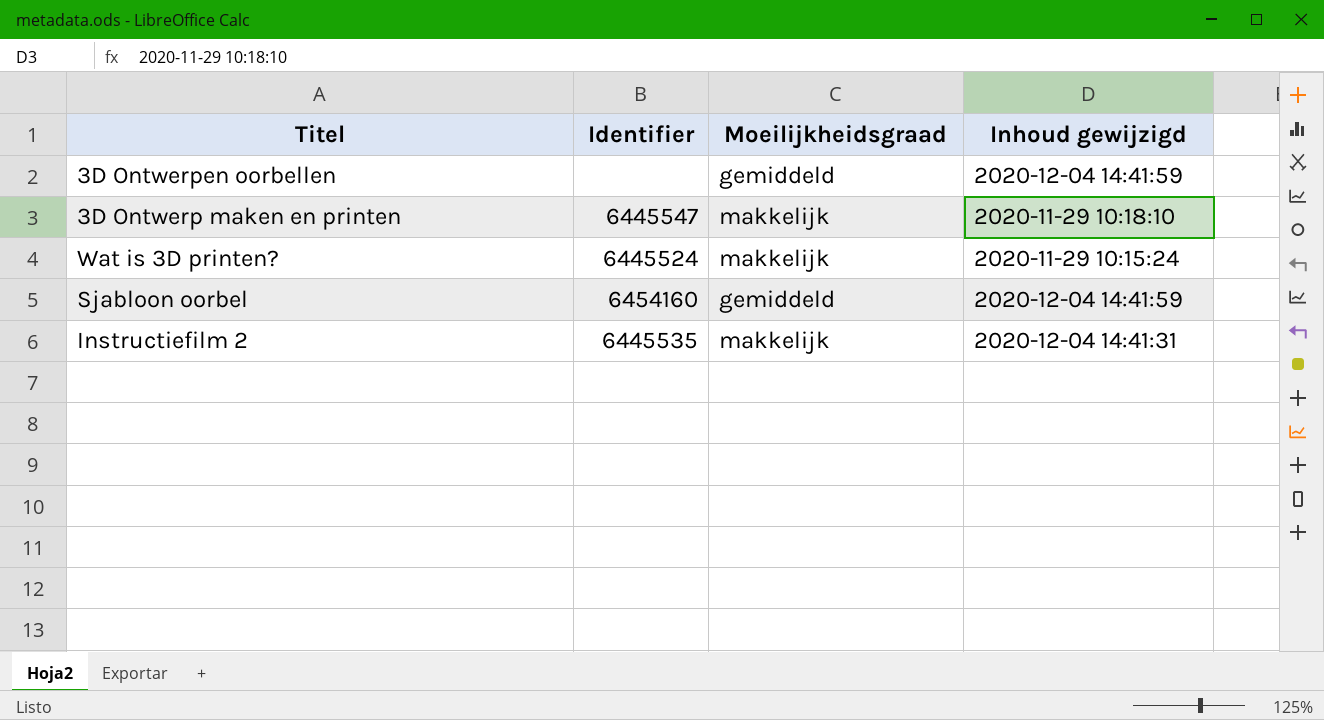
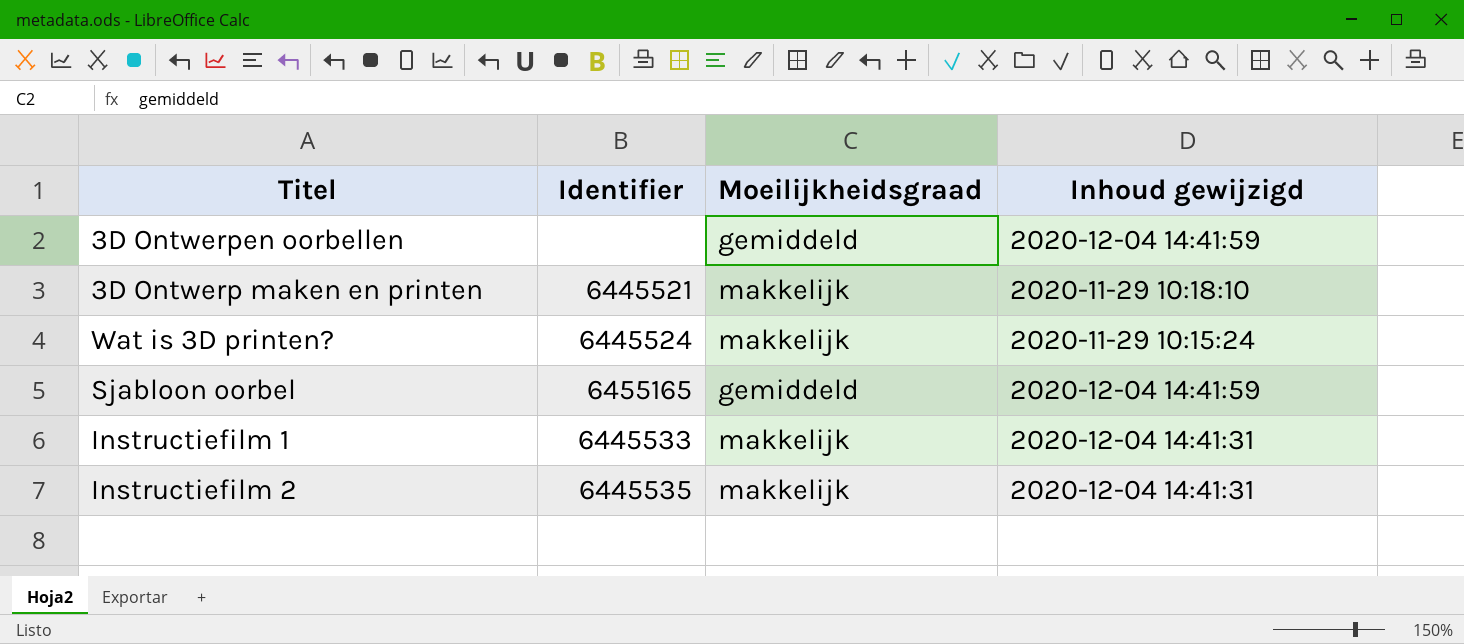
3D Ontwerp maken en printen | Identifier: 6445547 -> 6445521
Sjabloon oorbel | Identifier: 6454160 -> 6455165
row Instructiefilm 1: none -> 6445533 | makkelijk | 2020-12-04 14:41:31

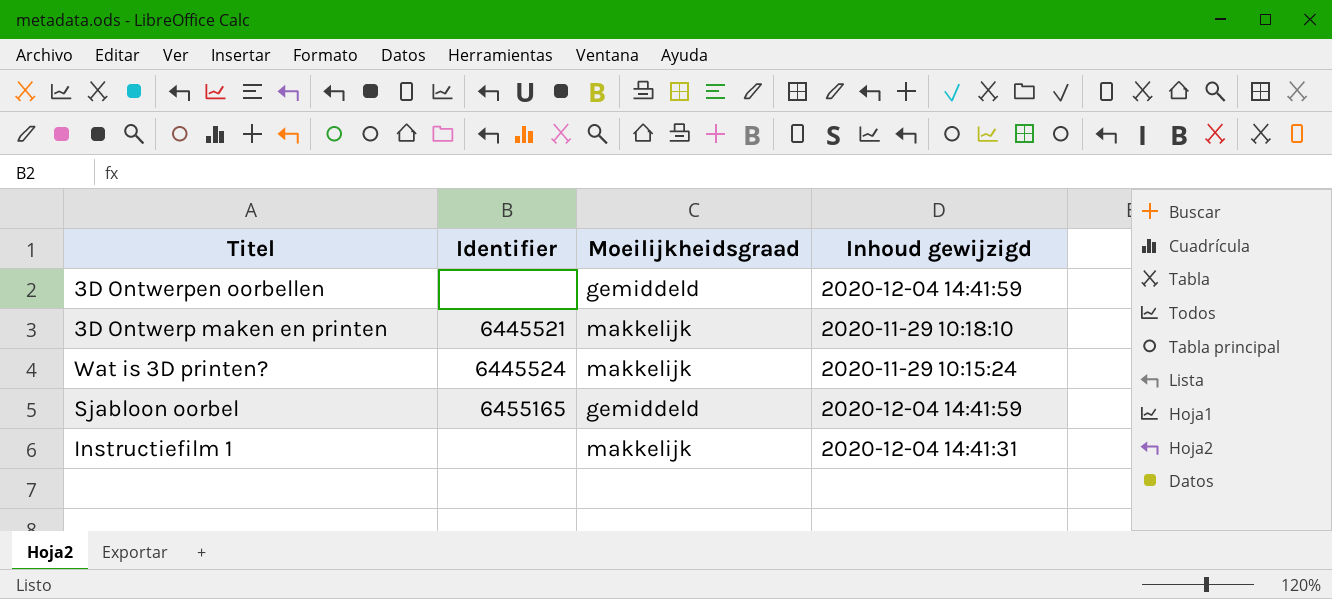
row Instructiefilm 2: 6445535 | makkelijk | 2020-12-04 14:41:31 -> none
Instructiefilm 1 | Identifier: 6445533 -> none

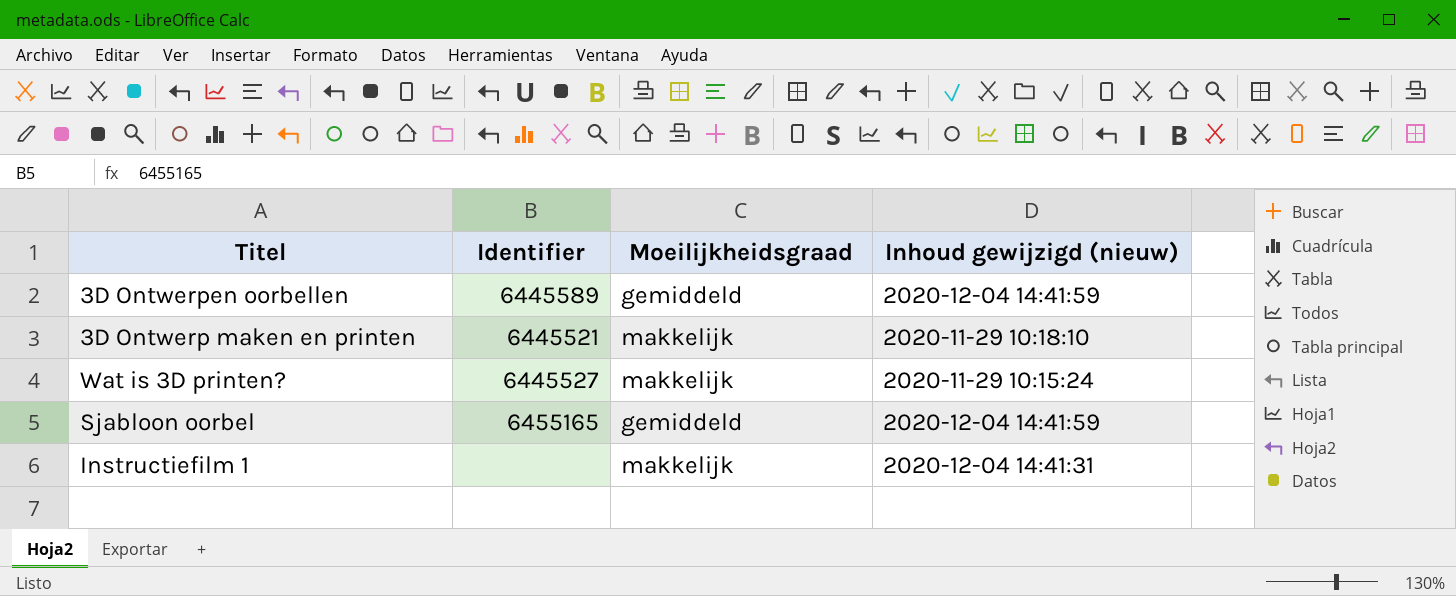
column name: Inhoud gewijzigd -> Inhoud gewijzigd (nieuw)
3D Ontwerpen oorbellen | Identifier: none -> 6445589
Wat is 3D printen? | Identifier: 6445524 -> 6445527

